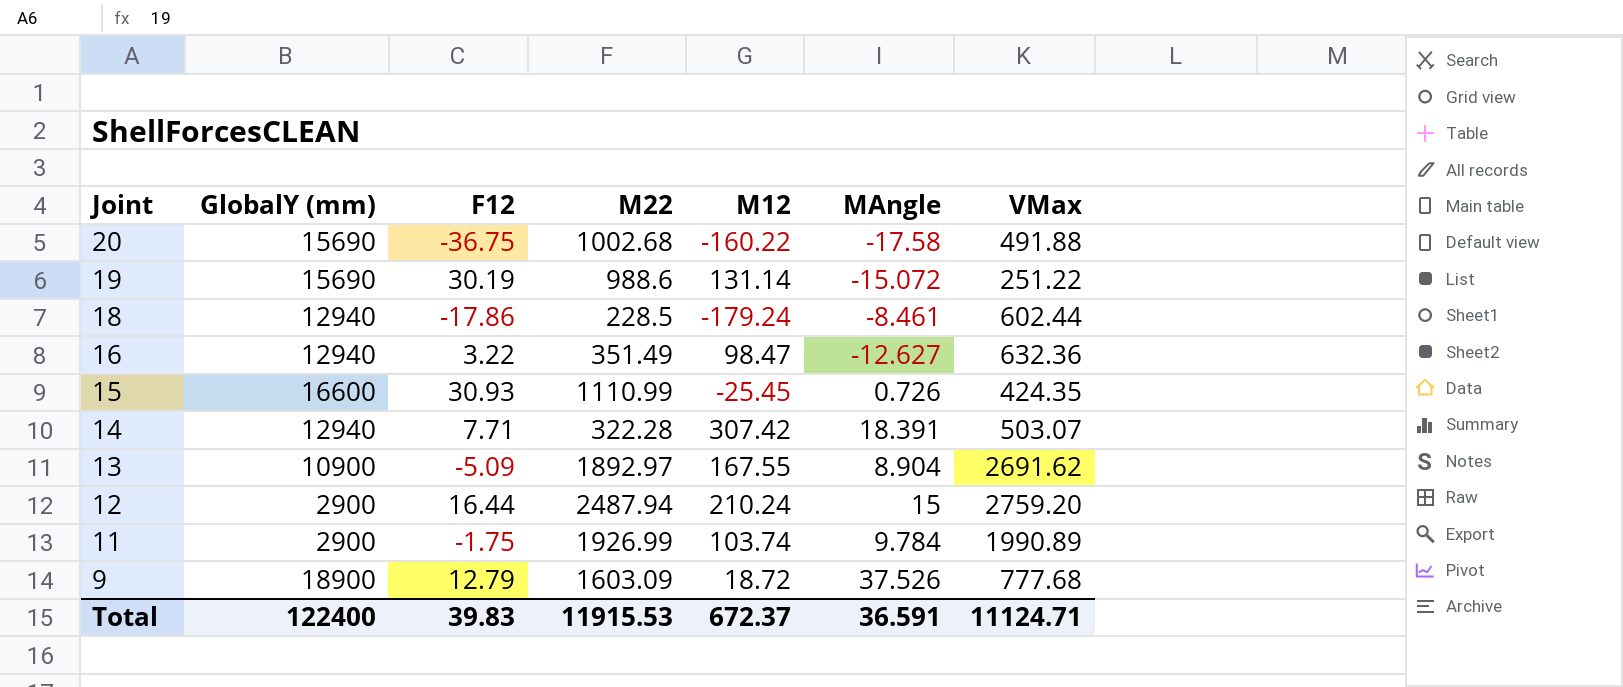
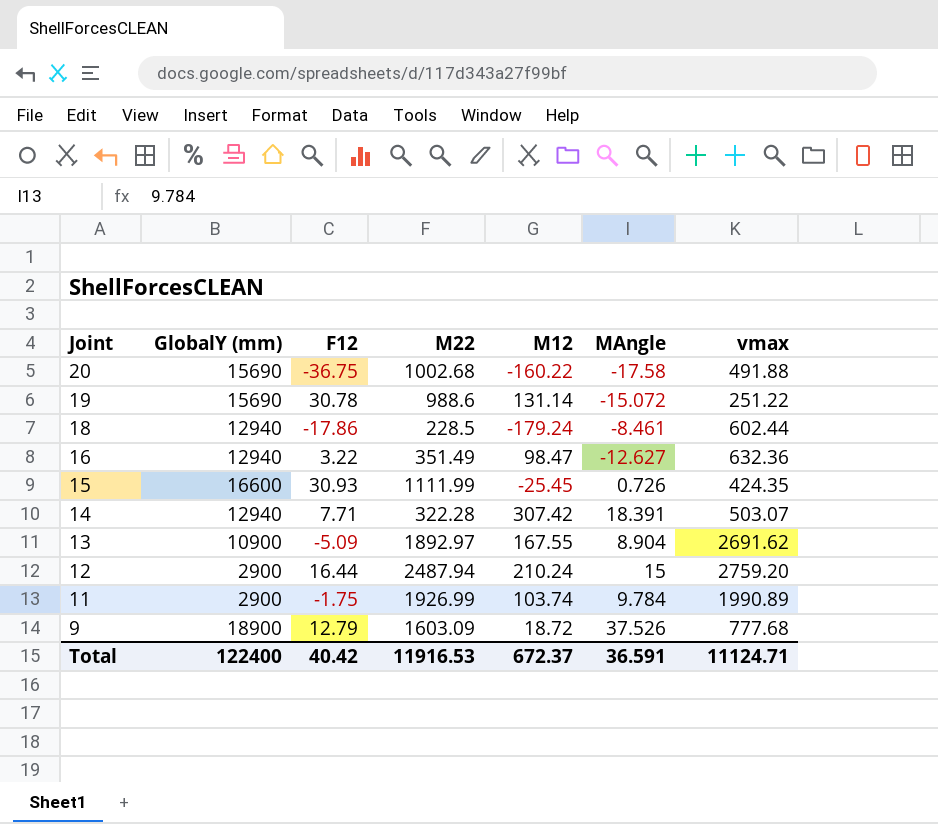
column name: VMax -> vmax
19 | F12: 30.19 -> 30.78
15 | M22: 1110.99 -> 1111.99
Total | F12: 39.83 -> 40.42
Total | M22: 11915.53 -> 11916.53

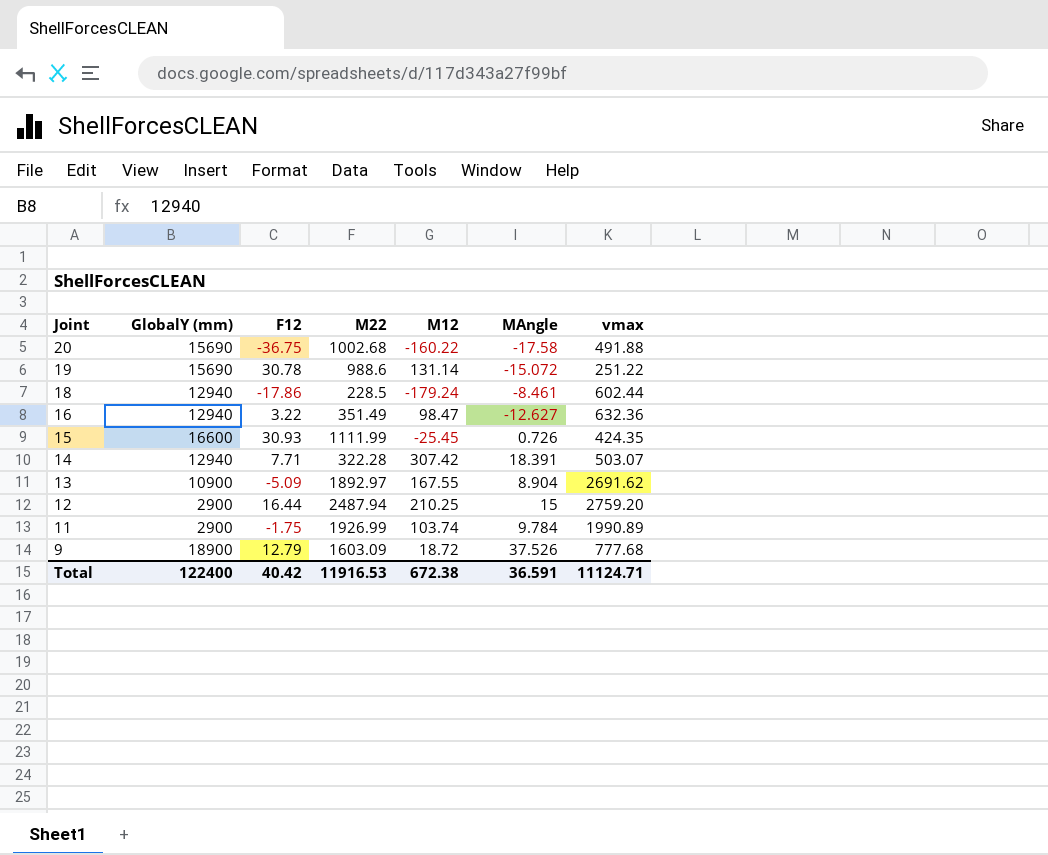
12 | M12: 210.24 -> 210.25
Total | M12: 672.37 -> 672.38

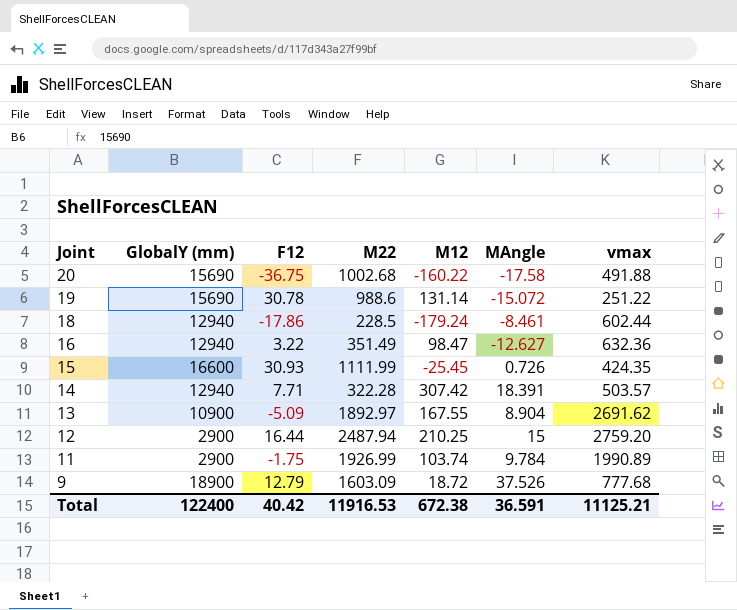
14 | vmax: 503.07 -> 503.57
Total | vmax: 11124.71 -> 11125.21

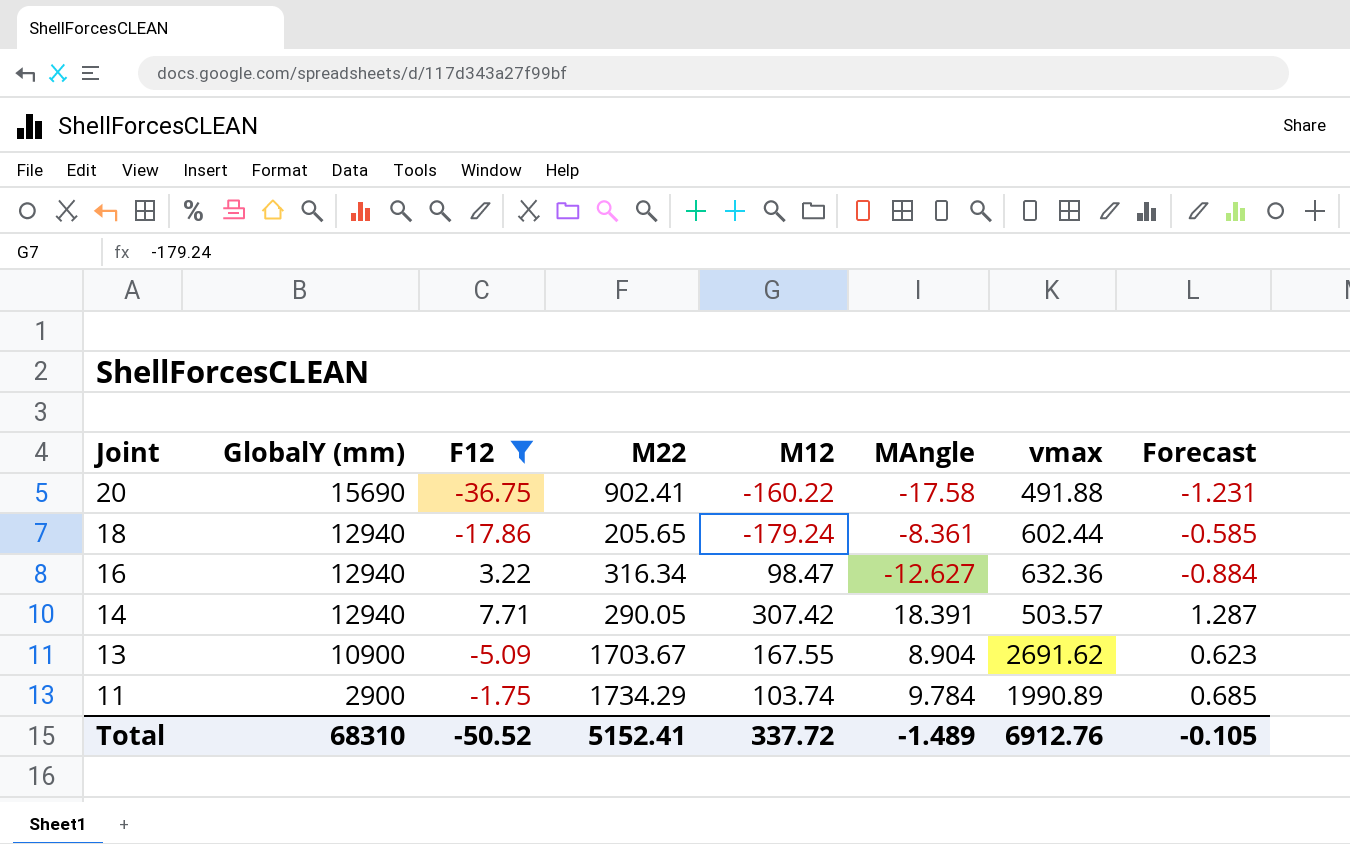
filter: none -> F12 <= 7.71
column Forecast | formula: none -> [MAngle] * 0.07
20 | M22: 1002.68 -> 902.41
18 | M22: 228.5 -> 205.65
18 | MAngle: -8.461 -> -8.361
16 | M22: 351.49 -> 316.34
14 | M22: 322.28 -> 290.05
13 | M22: 1892.97 -> 1703.67
11 | M22: 1926.99 -> 1734.29
Total | GlobalY (mm): 122400 -> 68310
Total | F12: 40.42 -> -50.52
Total | M22: 11916.53 -> 5152.41
Total | M12: 672.38 -> 337.72
Total | MAngle: 36.591 -> -1.489
Total | vmax: 11125.21 -> 6912.76

